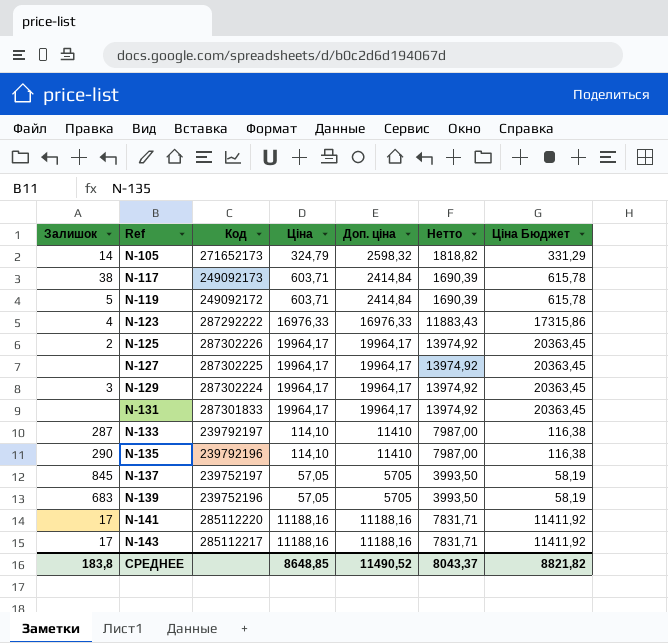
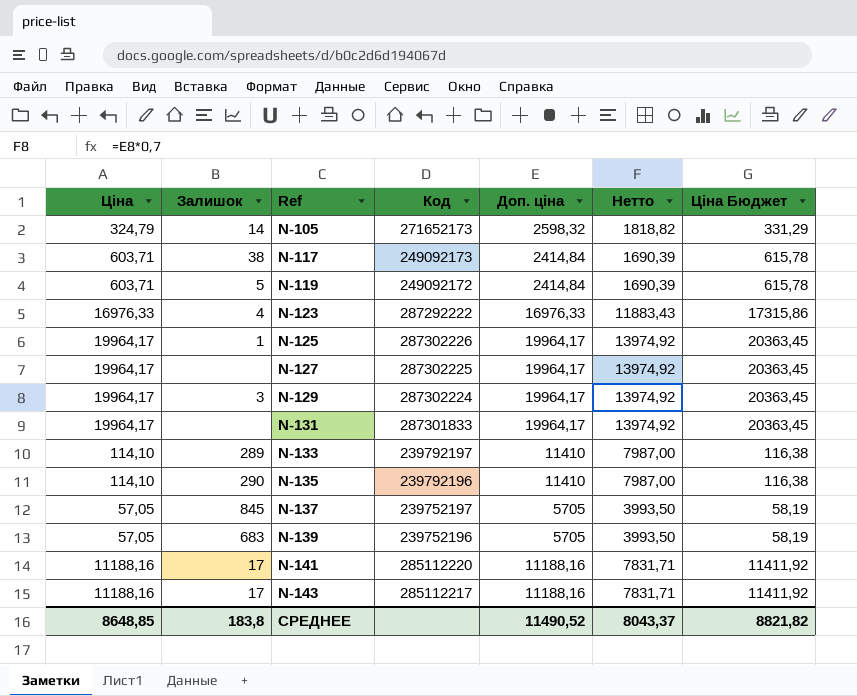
column Ціна | position: 4 -> 1
N-125 | Залишок: 2 -> 1
N-133 | Залишок: 287 -> 289

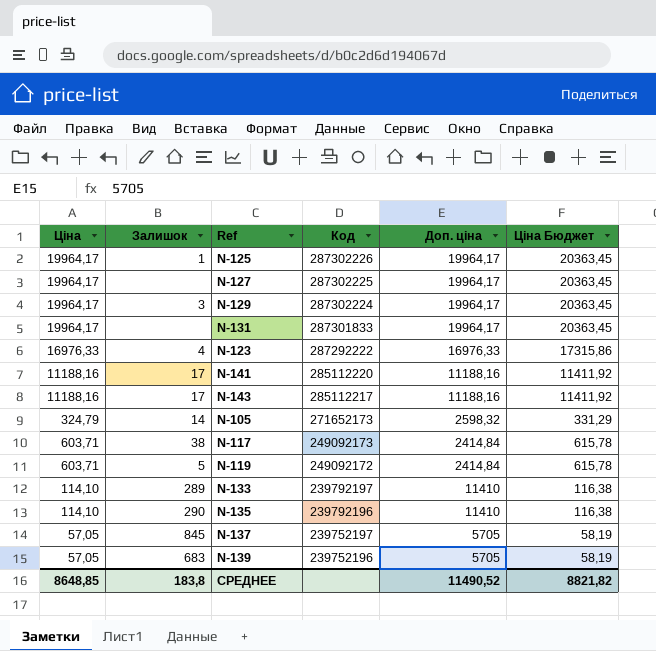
row order: Ref ascending -> Код descending
column Нетто | formula: [Доп. ціна] * 0,7 -> none

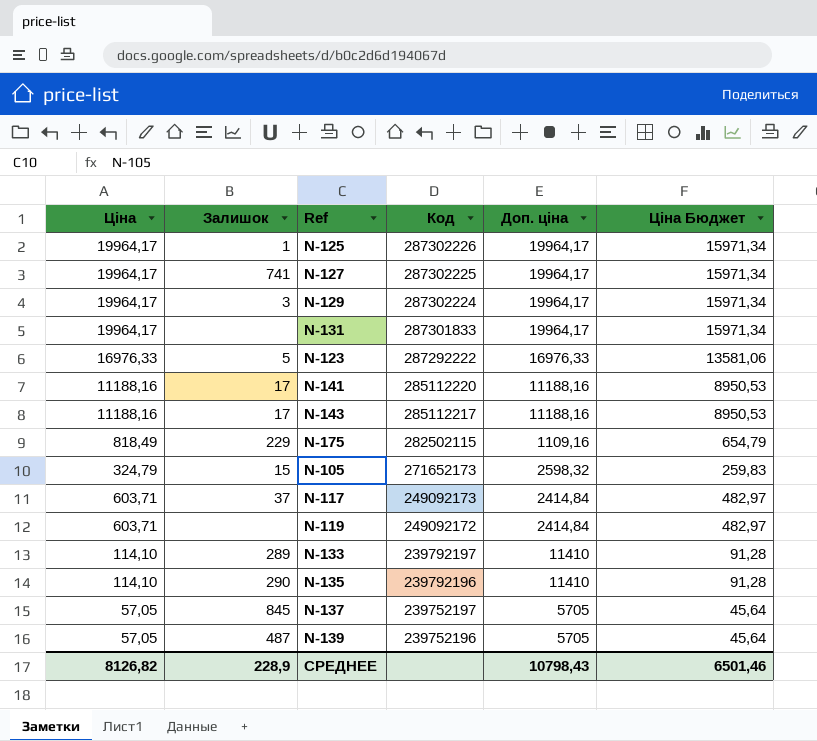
column Ціна Бюджет | formula: [Ціна] * 1,02 -> [Ціна] * 0,8
N-127 | Залишок: none -> 741
N-123 | Залишок: 4 -> 5
row N-175: none -> 818,49 | 229 | 282502115 | 1109,16 | 654,79
N-105 | Залишок: 14 -> 15
N-117 | Залишок: 38 -> 37
N-119 | Залишок: 5 -> none
N-139 | Залишок: 683 -> 487
СРЕДНЕЕ | Ціна: 8648,85 -> 8126,82
СРЕДНЕЕ | Залишок: 183,8 -> 228,9
СРЕДНЕЕ | Доп. ціна: 11490,52 -> 10798,43
СРЕДНЕЕ | Ціна Бюджет: 8821,82 -> 6501,46

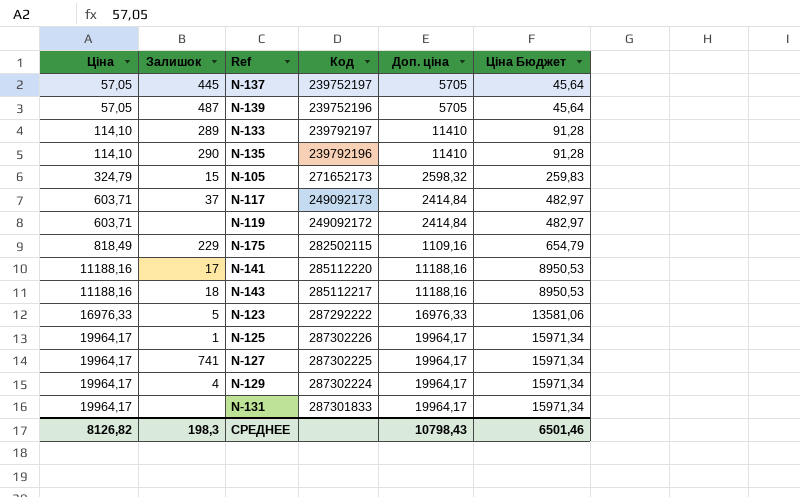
row order: Код descending -> Ціна ascending
N-137 | Залишок: 845 -> 445
N-143 | Залишок: 17 -> 18
N-129 | Залишок: 3 -> 4
СРЕДНЕЕ | Залишок: 228,9 -> 198,3

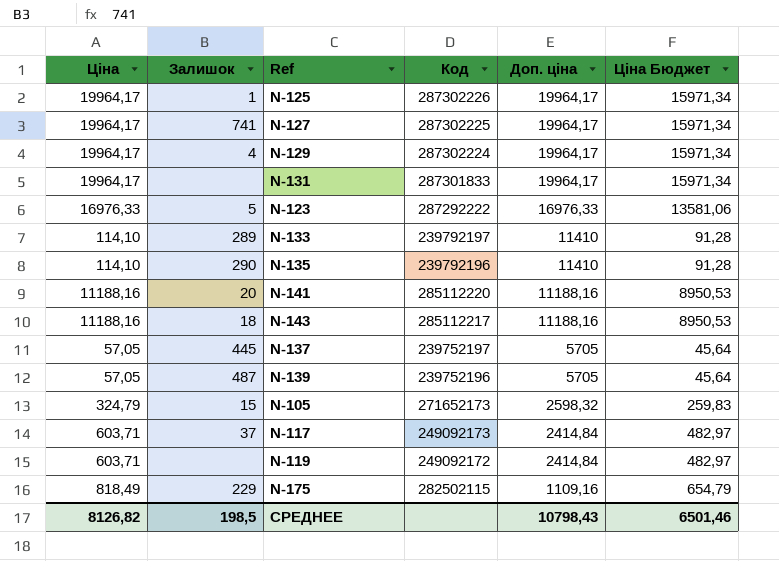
row order: Ціна ascending -> Доп. ціна descending
N-141 | Залишок: 17 -> 20
СРЕДНЕЕ | Залишок: 198,3 -> 198,5

